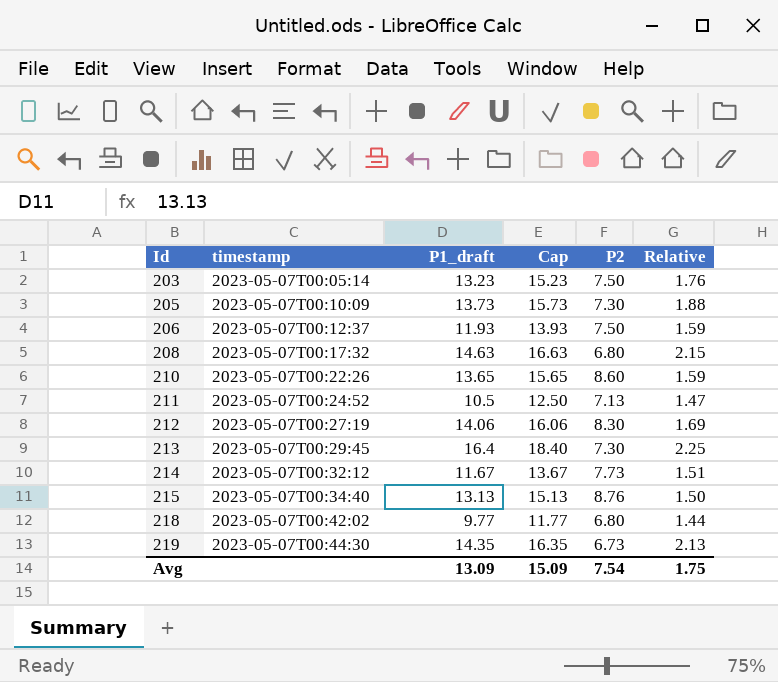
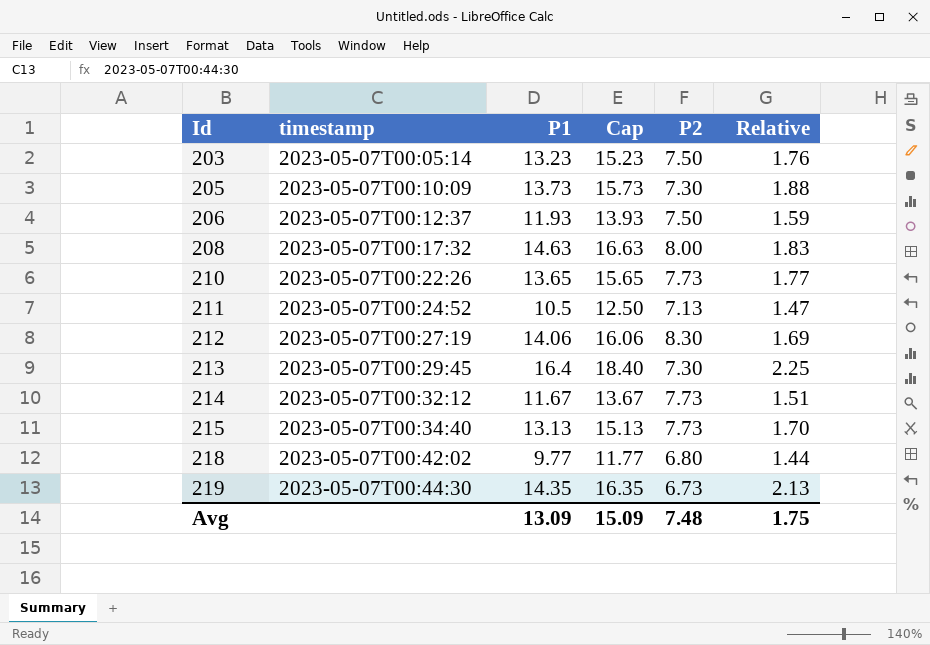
column name: P1_draft -> P1
208 | P2: 6.80 -> 8.00
208 | Relative: 2.15 -> 1.83
210 | P2: 8.60 -> 7.73
210 | Relative: 1.59 -> 1.77
215 | P2: 8.76 -> 7.73
215 | Relative: 1.50 -> 1.70
Avg | P2: 7.54 -> 7.48

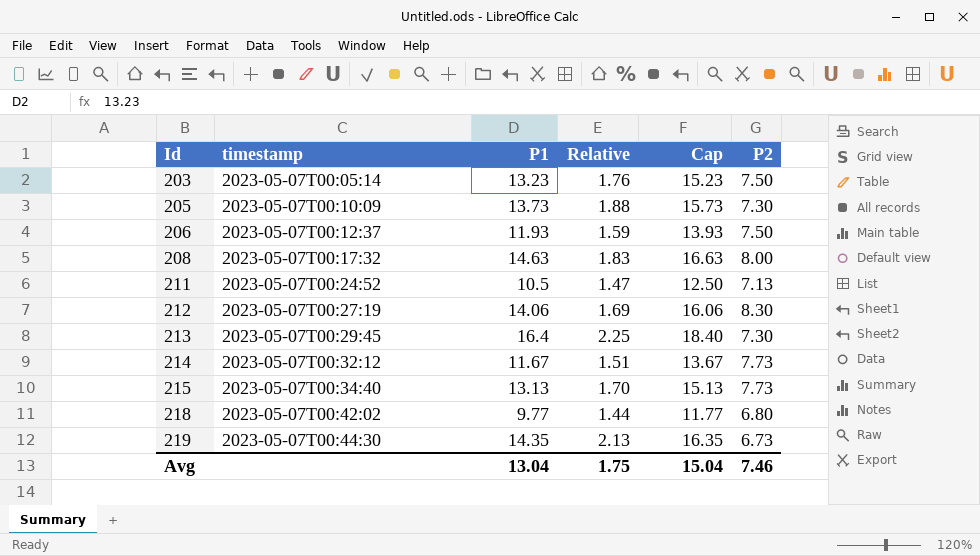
column Relative | position: 6 -> 4
row 210: 2023-05-07T00:22:26 | 13.65 | 15.65 | 7.73 | 1.77 -> none
Avg | P1: 13.09 -> 13.04
Avg | Cap: 15.09 -> 15.04
Avg | P2: 7.48 -> 7.46

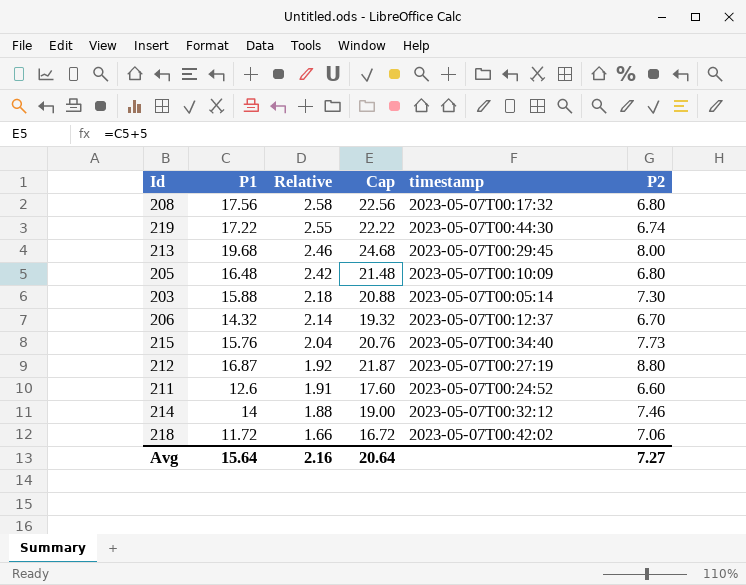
row order: Id ascending -> Relative descending
column Cap | formula: [P1] + 2 -> [P1] + 5
column timestamp | position: 2 -> 5
208 | P1: 14.63 -> 17.56
208 | Relative: 1.83 -> 2.58
208 | P2: 8.00 -> 6.80
219 | P1: 14.35 -> 17.22
219 | Relative: 2.13 -> 2.55
219 | P2: 6.73 -> 6.74
213 | P1: 16.4 -> 19.68
213 | Relative: 2.25 -> 2.46
213 | P2: 7.30 -> 8.00
205 | P1: 13.73 -> 16.48
205 | Relative: 1.88 -> 2.42
205 | P2: 7.30 -> 6.80
203 | P1: 13.23 -> 15.88
203 | Relative: 1.76 -> 2.18
203 | P2: 7.50 -> 7.30
206 | P1: 11.93 -> 14.32
206 | Relative: 1.59 -> 2.14
206 | P2: 7.50 -> 6.70
215 | P1: 13.13 -> 15.76
215 | Relative: 1.70 -> 2.04
212 | P1: 14.06 -> 16.87
212 | Relative: 1.69 -> 1.92
212 | P2: 8.30 -> 8.80
211 | P1: 10.5 -> 12.6
211 | Relative: 1.47 -> 1.91
211 | P2: 7.13 -> 6.60
214 | P1: 11.67 -> 14
214 | Relative: 1.51 -> 1.88
214 | P2: 7.73 -> 7.46
218 | P1: 9.77 -> 11.72
218 | Relative: 1.44 -> 1.66
218 | P2: 6.80 -> 7.06
Avg | P1: 13.04 -> 15.64
Avg | Relative: 1.75 -> 2.16
Avg | Cap: 15.04 -> 20.64
Avg | P2: 7.46 -> 7.27

